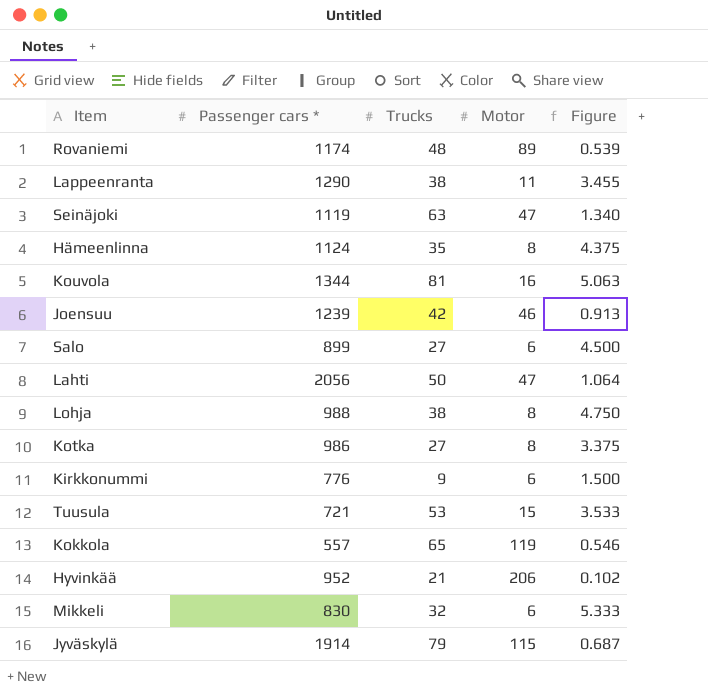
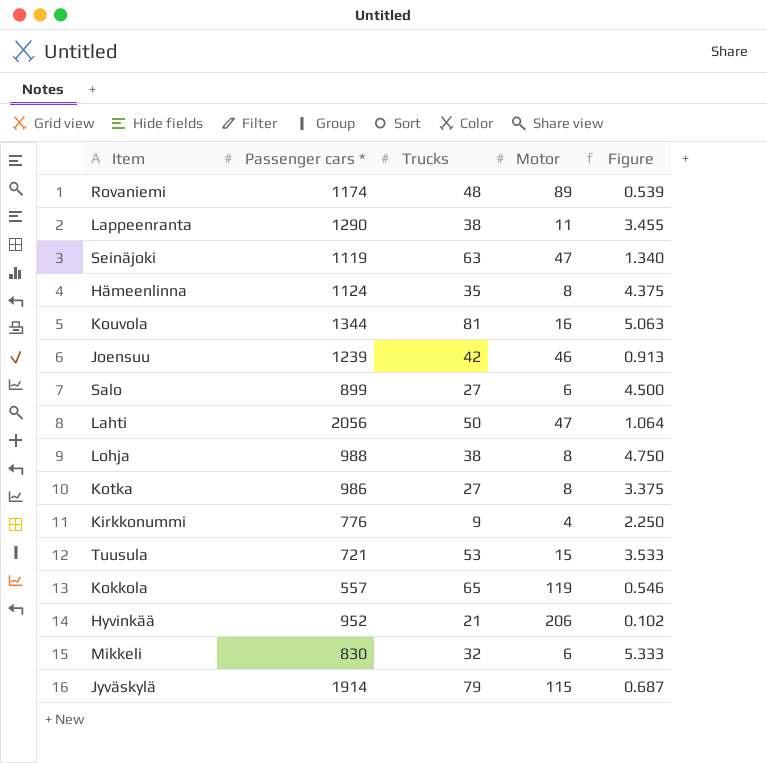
Kirkkonummi | Motor: 6 -> 4
Kirkkonummi | Figure: 1.500 -> 2.250

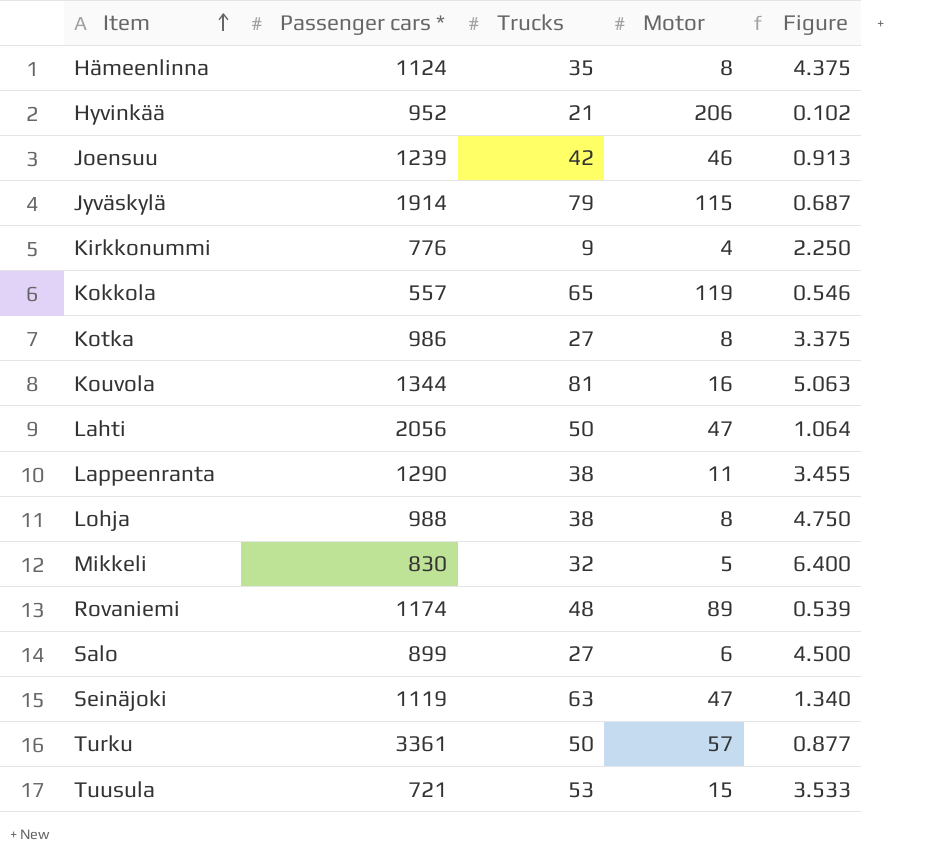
row order: none -> Item ascending
Mikkeli | Motor: 6 -> 5
Mikkeli | Figure: 5.333 -> 6.400
row Turku: none -> 3361 | 50 | 57 | 0.877

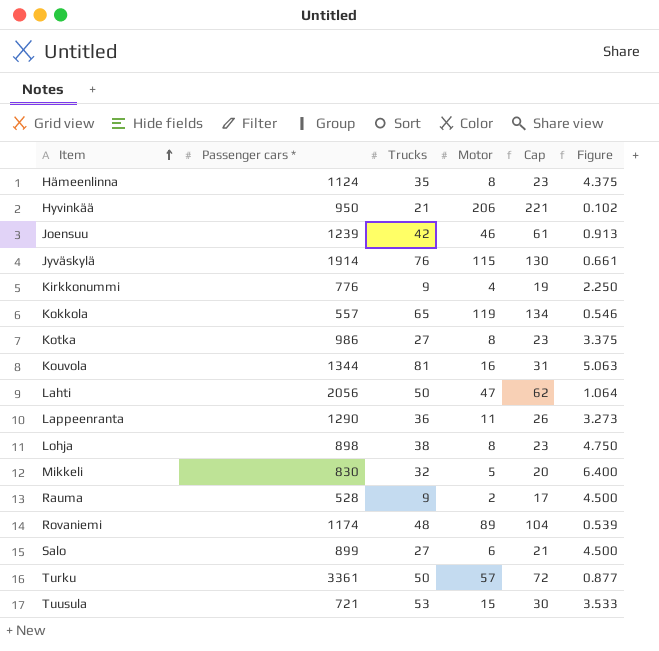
column Cap | formula: none -> [Motor] + 15
row Seinäjoki: 1119 | 63 | 47 | 1.340 -> none
Hyvinkää | Passenger cars *: 952 -> 950
Jyväskylä | Trucks: 79 -> 76
Jyväskylä | Figure: 0.687 -> 0.661
Lappeenranta | Trucks: 38 -> 36
Lappeenranta | Figure: 3.455 -> 3.273
Lohja | Passenger cars *: 988 -> 898
row Rauma: none -> 528 | 9 | 2 | 17 | 4.500

